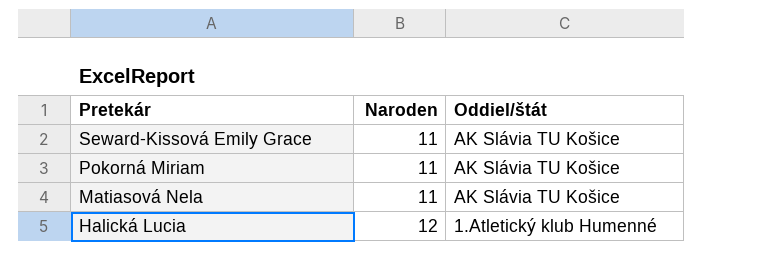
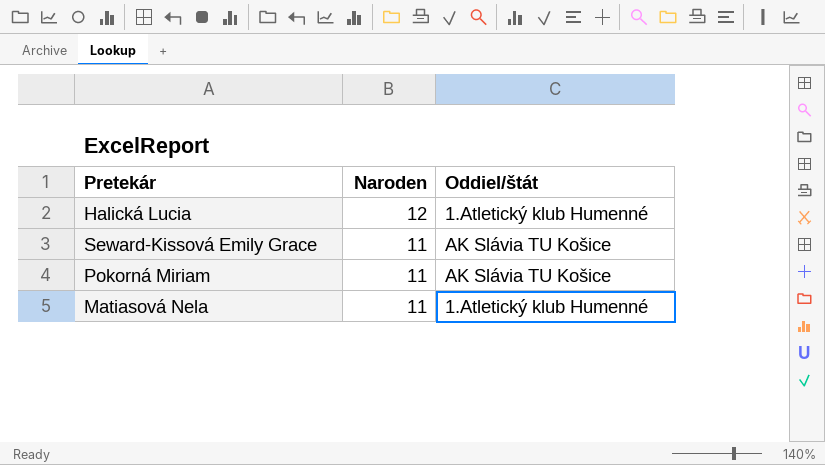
row order: Pretekár descending -> Naroden descending
Matiasová Nela | Oddiel/štát: AK Slávia TU Košice -> 1.Atletický klub Humenné

